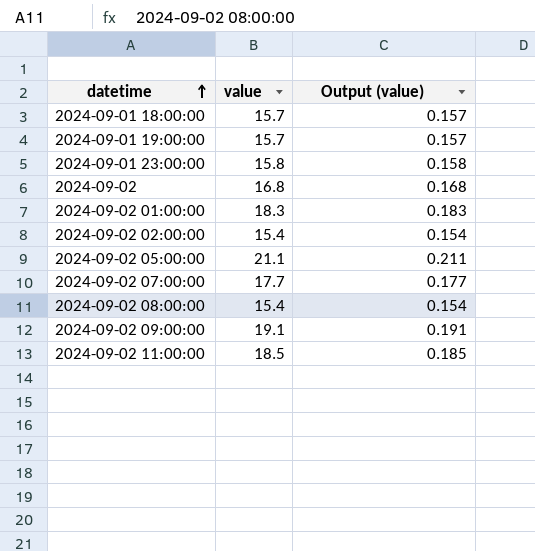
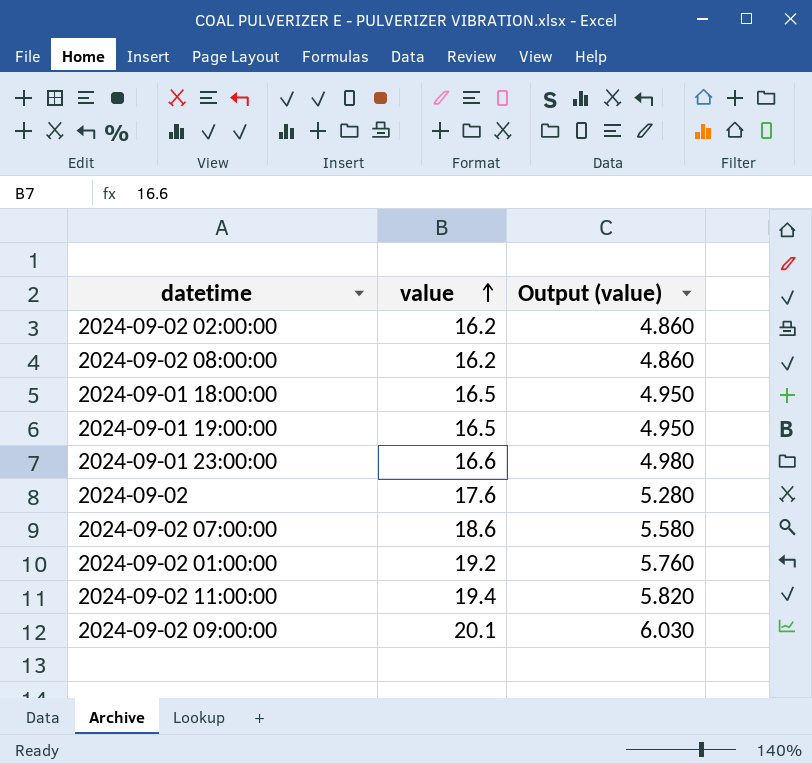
row order: datetime ascending -> value ascending
column Output (value) | formula: [value] * 0.01 -> [value] * 0.3
row 2024-09-02 05:00:00: 21.1 | 0.211 -> none
2024-09-02 02:00:00 | value: 15.4 -> 16.2
2024-09-02 08:00:00 | value: 15.4 -> 16.2
2024-09-01 18:00:00 | value: 15.7 -> 16.5
2024-09-01 19:00:00 | value: 15.7 -> 16.5
2024-09-01 23:00:00 | value: 15.8 -> 16.6
2024-09-02 | value: 16.8 -> 17.6
2024-09-02 07:00:00 | value: 17.7 -> 18.6
2024-09-02 01:00:00 | value: 18.3 -> 19.2
2024-09-02 11:00:00 | value: 18.5 -> 19.4
2024-09-02 09:00:00 | value: 19.1 -> 20.1

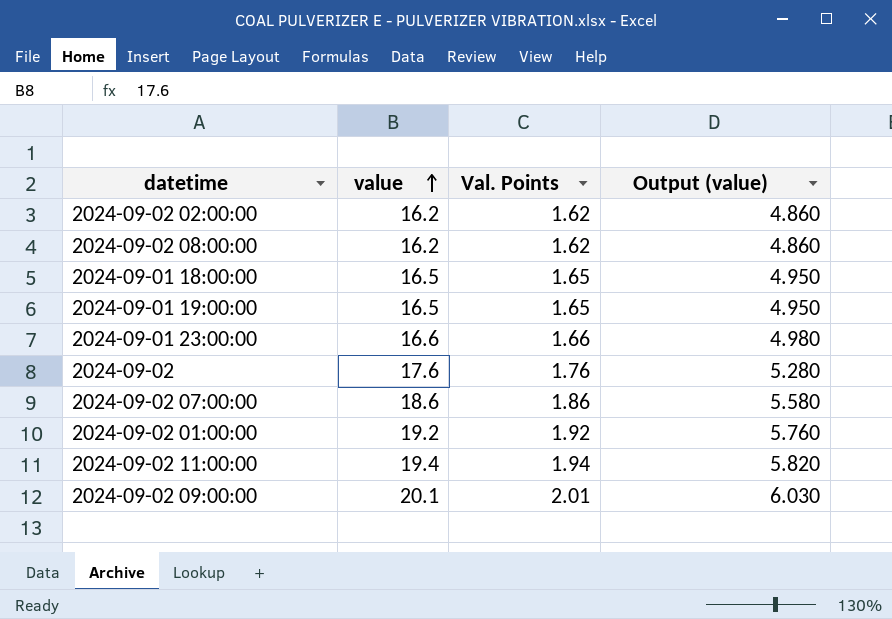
column Val. Points | formula: none -> [value] * 0.1

